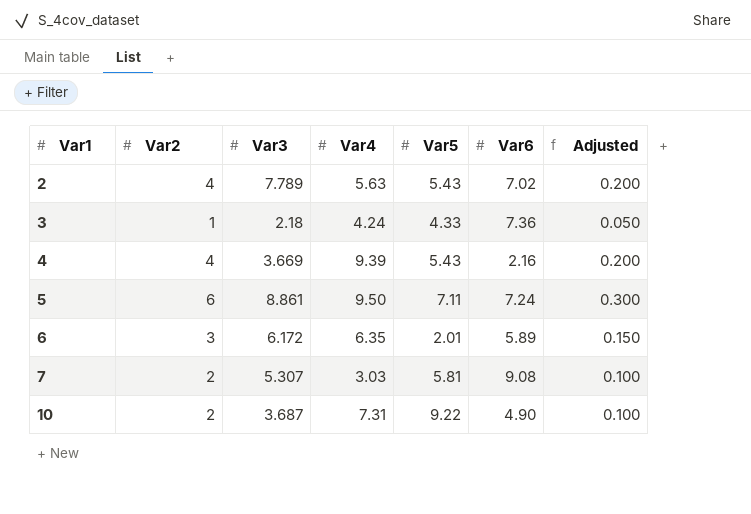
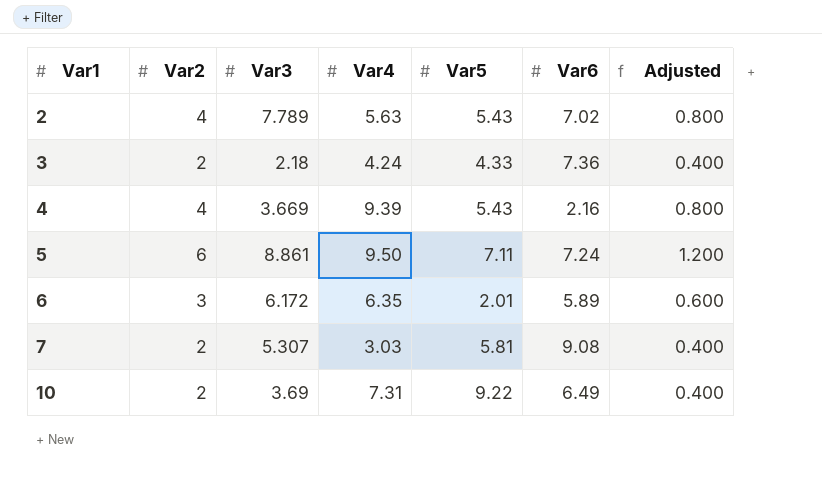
column Adjusted | formula: [Var2] * 0.05 -> [Var2] * 0.2
3 | Var2: 1 -> 2
10 | Var3: 3.687 -> 3.69
10 | Var6: 4.90 -> 6.49

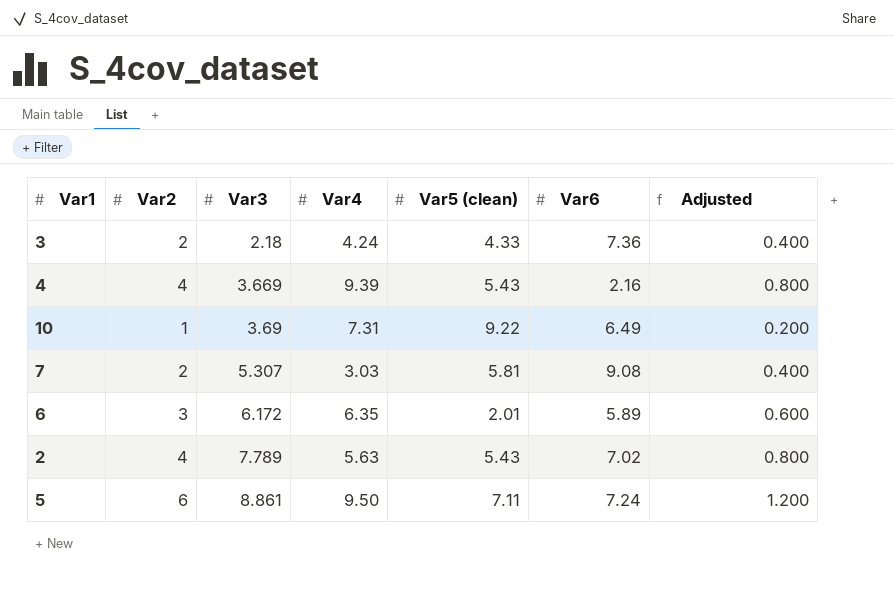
row order: Var1 ascending -> Var3 ascending
column name: Var5 -> Var5 (clean)
10 | Var2: 2 -> 1
10 | Adjusted: 0.400 -> 0.200

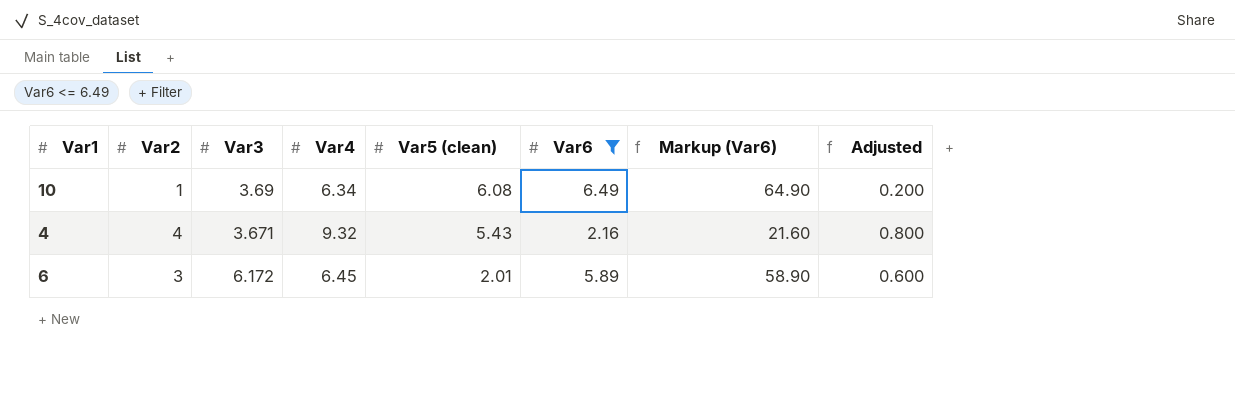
filter: none -> Var6 <= 6.49
row order: Var3 ascending -> Var5 (clean) descending
column Markup (Var6) | formula: none -> [Var6] * 10
10 | Var4: 7.31 -> 6.34
10 | Var5 (clean): 9.22 -> 6.08
4 | Var3: 3.669 -> 3.671
4 | Var4: 9.39 -> 9.32
6 | Var4: 6.35 -> 6.45

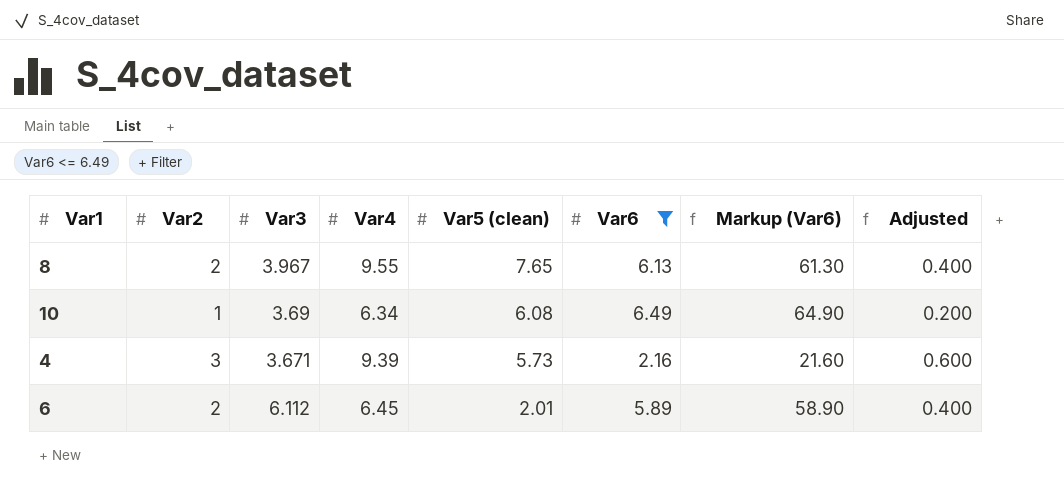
row 8: none -> 2 | 3.967 | 9.55 | 7.65 | 6.13 | 61.30 | 0.400
4 | Var2: 4 -> 3
4 | Var4: 9.32 -> 9.39
4 | Var5 (clean): 5.43 -> 5.73
4 | Adjusted: 0.800 -> 0.600
6 | Var2: 3 -> 2
6 | Var3: 6.172 -> 6.112
6 | Adjusted: 0.600 -> 0.400

